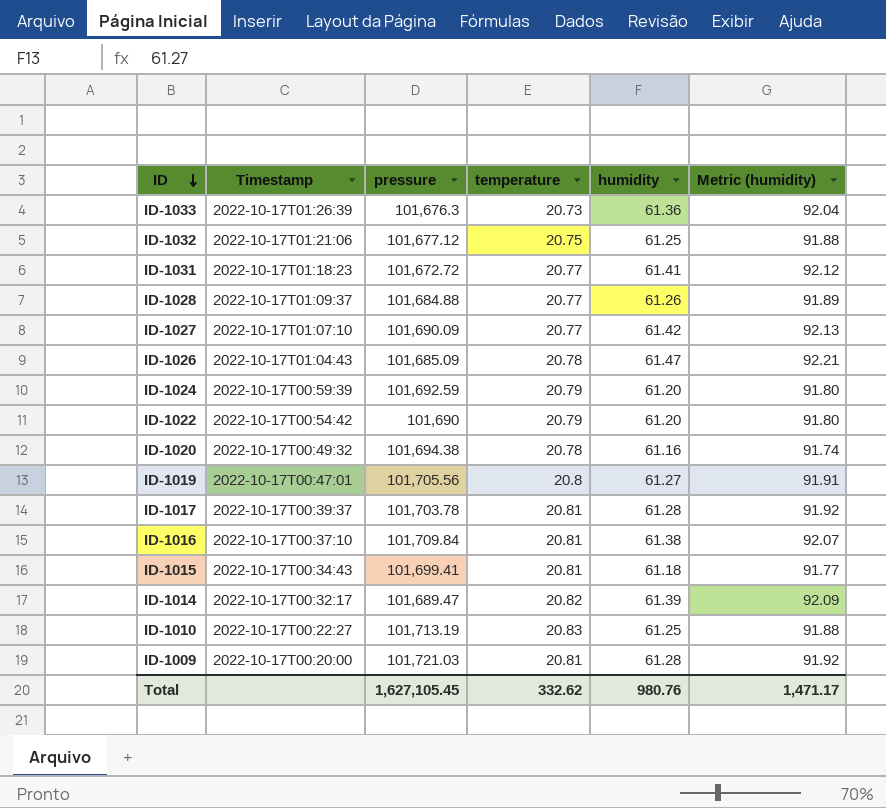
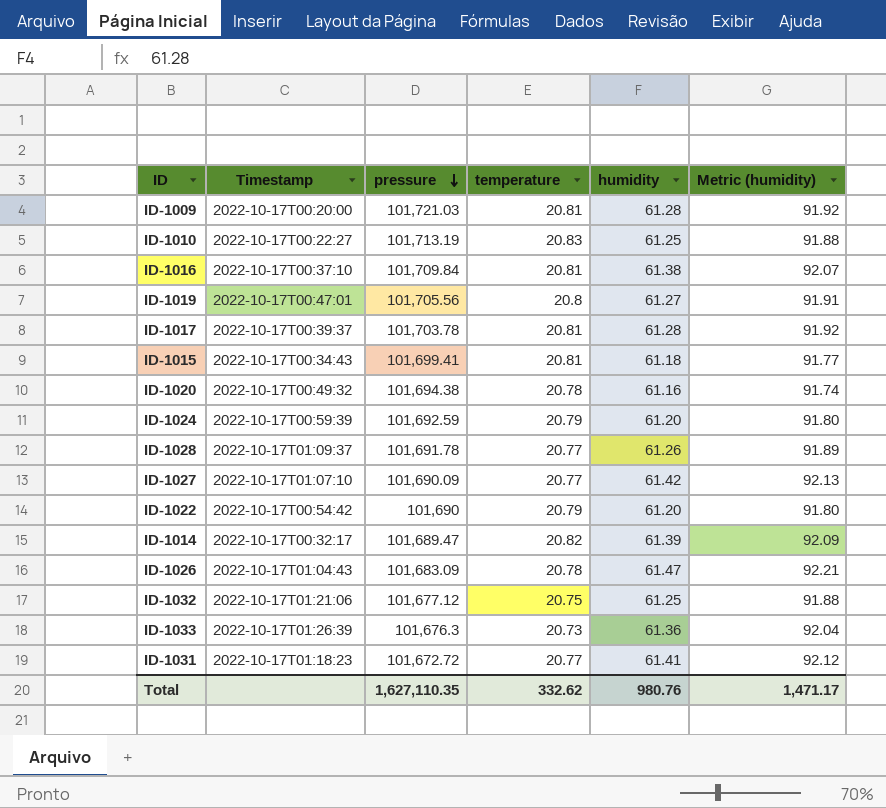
row order: ID descending -> pressure descending
ID-1028 | pressure: 101,684.88 -> 101,691.78
ID-1026 | pressure: 101,685.09 -> 101,683.09
Total | pressure: 1,627,105.45 -> 1,627,110.35

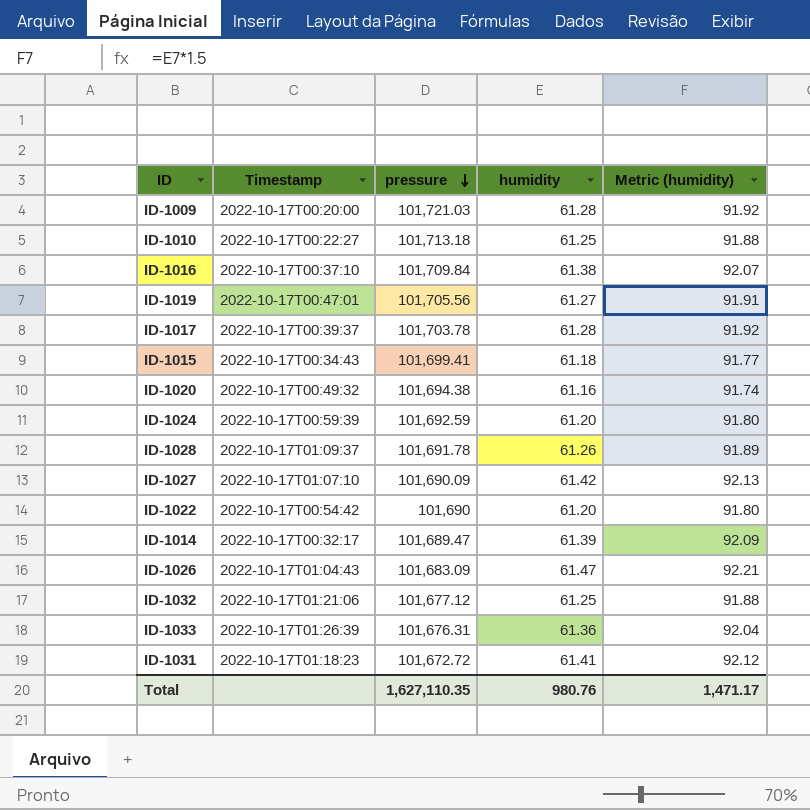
column temperature | position: 4 -> none
ID-1010 | pressure: 101,713.19 -> 101,713.18
ID-1033 | pressure: 101,676.3 -> 101,676.31

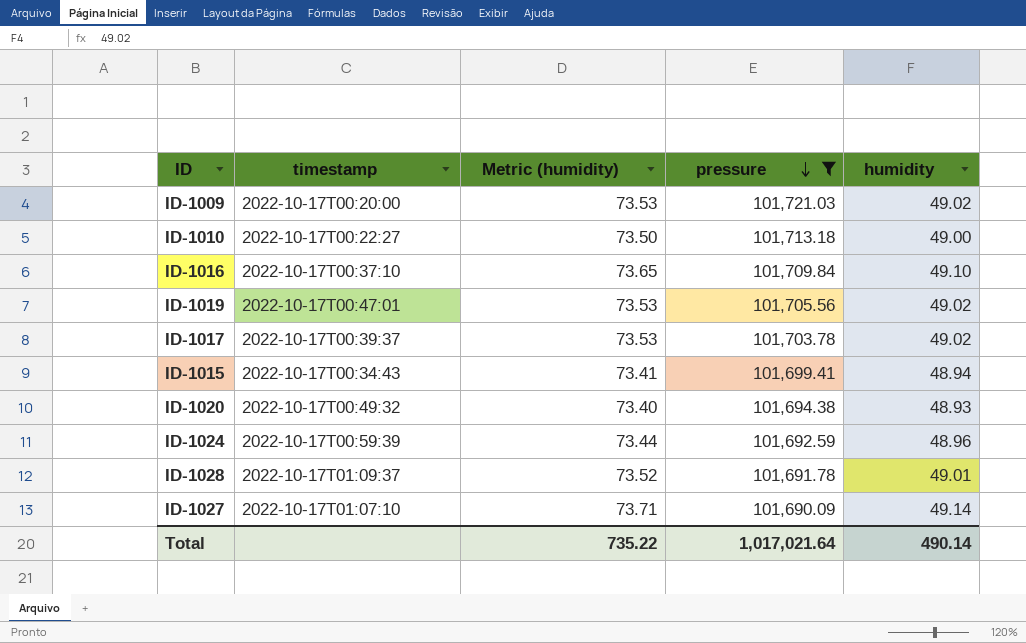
filter: none -> pressure >= 101,690.09
column name: Timestamp -> timestamp
column Metric (humidity) | position: 5 -> 3
ID-1009 | Metric (humidity): 91.92 -> 73.53
ID-1009 | humidity: 61.28 -> 49.02
ID-1010 | Metric (humidity): 91.88 -> 73.50
ID-1010 | humidity: 61.25 -> 49.00
ID-1016 | Metric (humidity): 92.07 -> 73.65
ID-1016 | humidity: 61.38 -> 49.10
ID-1019 | Metric (humidity): 91.91 -> 73.53
ID-1019 | humidity: 61.27 -> 49.02
ID-1017 | Metric (humidity): 91.92 -> 73.53
ID-1017 | humidity: 61.28 -> 49.02
ID-1015 | Metric (humidity): 91.77 -> 73.41
ID-1015 | humidity: 61.18 -> 48.94
ID-1020 | Metric (humidity): 91.74 -> 73.40
ID-1020 | humidity: 61.16 -> 48.93
ID-1024 | Metric (humidity): 91.80 -> 73.44
ID-1024 | humidity: 61.20 -> 48.96
ID-1028 | Metric (humidity): 91.89 -> 73.52
ID-1028 | humidity: 61.26 -> 49.01
ID-1027 | Metric (humidity): 92.13 -> 73.71
ID-1027 | humidity: 61.42 -> 49.14
Total | Metric (humidity): 1,471.17 -> 735.22
Total | pressure: 1,627,110.35 -> 1,017,021.64
Total | humidity: 980.76 -> 490.14

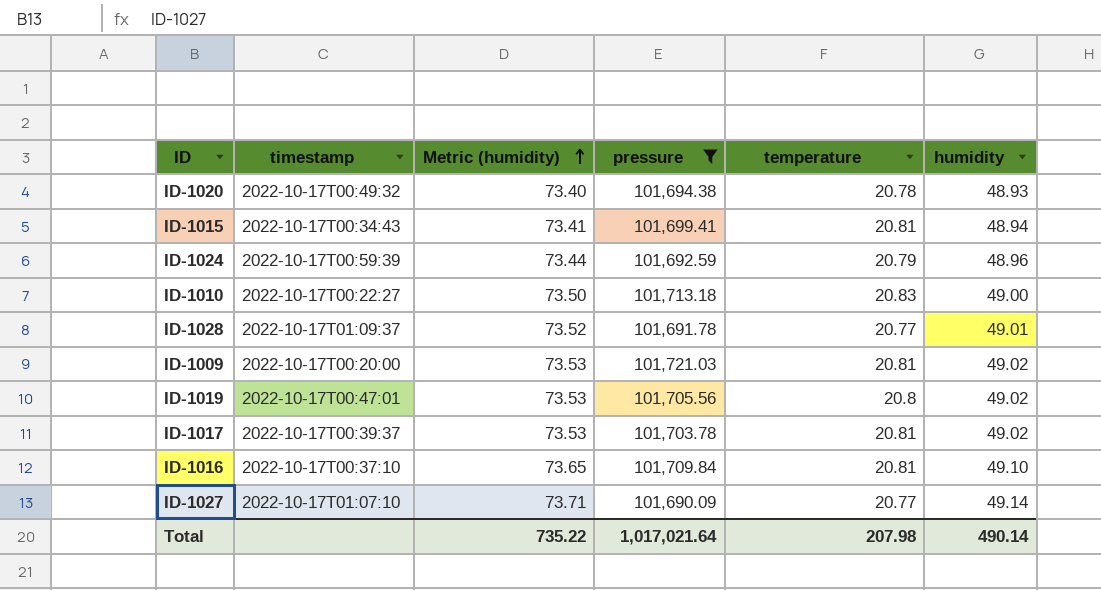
row order: pressure descending -> Metric (humidity) ascending
column temperature | position: none -> 5

